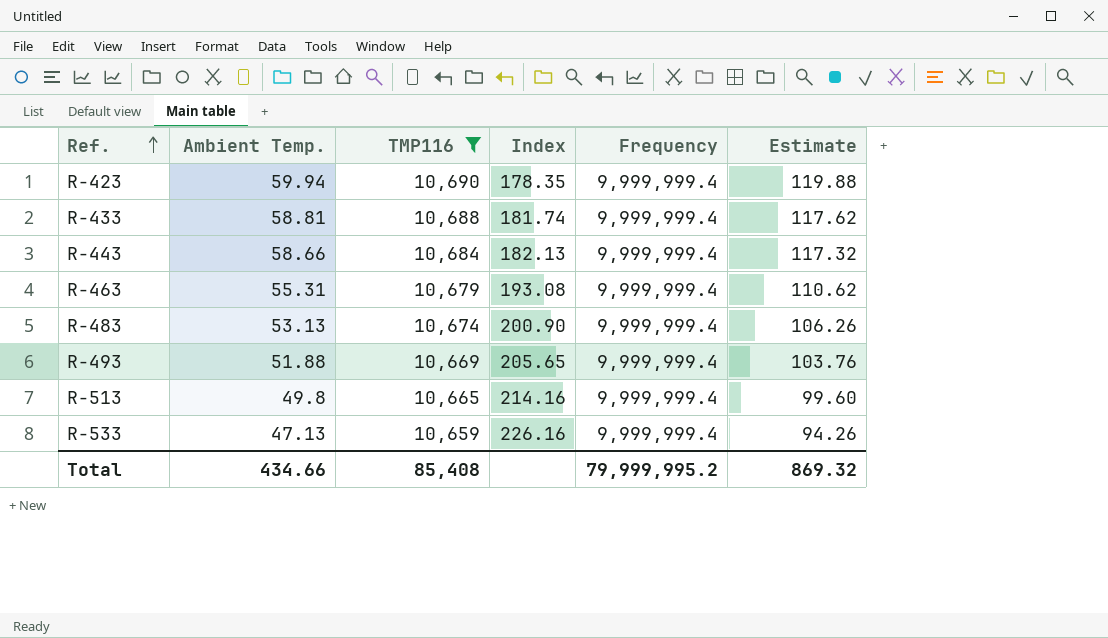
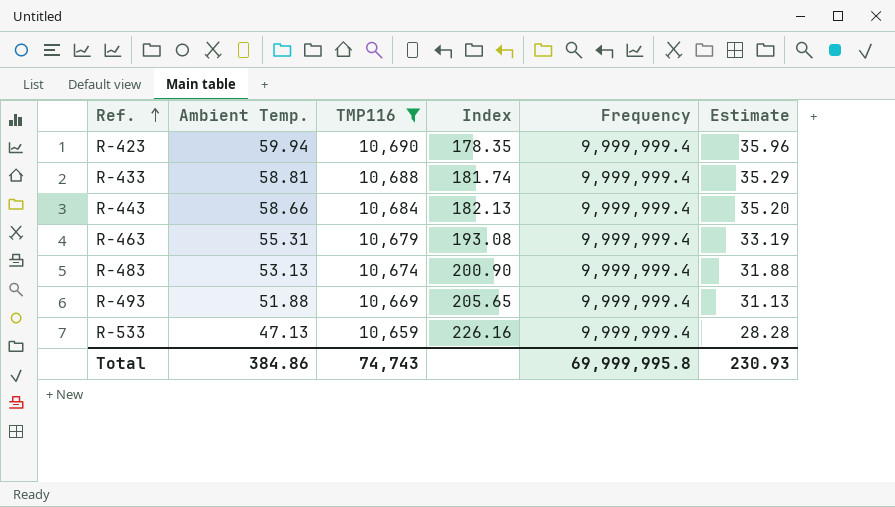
column Estimate | formula: [Ambient Temp.] * 2 -> [Ambient Temp.] * 0.6
row R-513: 49.8 | 10,665 | 214.16 | 9,999,999.4 | 99.60 -> none
Total | Ambient Temp.: 434.66 -> 384.86
Total | TMP116: 85,408 -> 74,743
Total | Frequency: 79,999,995.2 -> 69,999,995.8
Total | Estimate: 869.32 -> 230.93

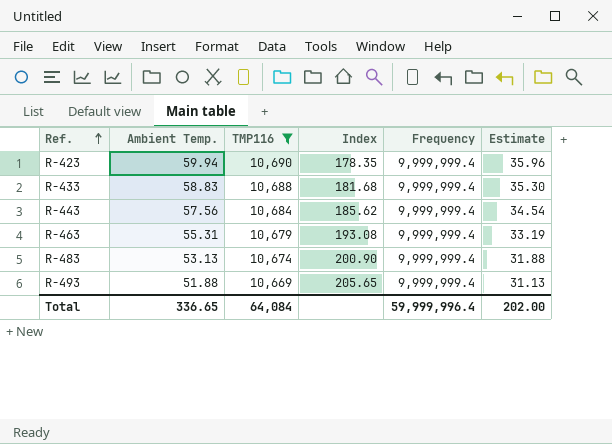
row R-533: 47.13 | 10,659 | 226.16 | 9,999,999.4 | 28.28 -> none
R-433 | Ambient Temp.: 58.81 -> 58.83
R-433 | Index: 181.74 -> 181.68
R-433 | Estimate: 35.29 -> 35.30
R-443 | Ambient Temp.: 58.66 -> 57.56
R-443 | Index: 182.13 -> 185.62
R-443 | Estimate: 35.20 -> 34.54
Total | Ambient Temp.: 384.86 -> 336.65
Total | TMP116: 74,743 -> 64,084
Total | Frequency: 69,999,995.8 -> 59,999,996.4
Total | Estimate: 230.93 -> 202.00

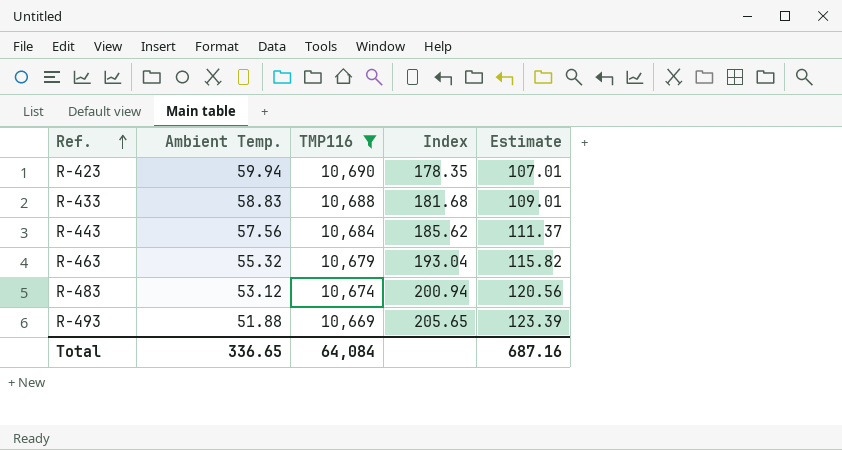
column Frequency | position: 5 -> none
column Estimate | formula: [Ambient Temp.] * 0.6 -> [Index] * 0.6
R-463 | Ambient Temp.: 55.31 -> 55.32
R-463 | Index: 193.08 -> 193.04
R-483 | Ambient Temp.: 53.13 -> 53.12
R-483 | Index: 200.90 -> 200.94
Total | Estimate: 202.00 -> 687.16

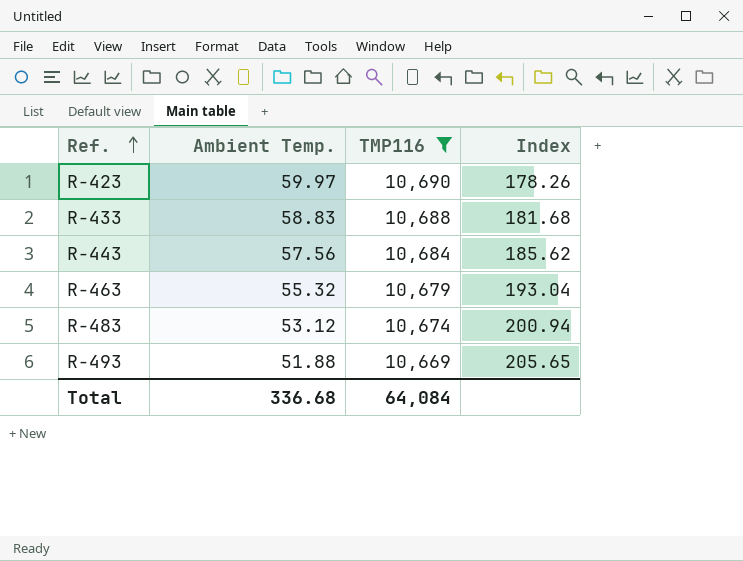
column Estimate | formula: [Index] * 0.6 -> none
R-423 | Ambient Temp.: 59.94 -> 59.97
R-423 | Index: 178.35 -> 178.26
Total | Ambient Temp.: 336.65 -> 336.68

